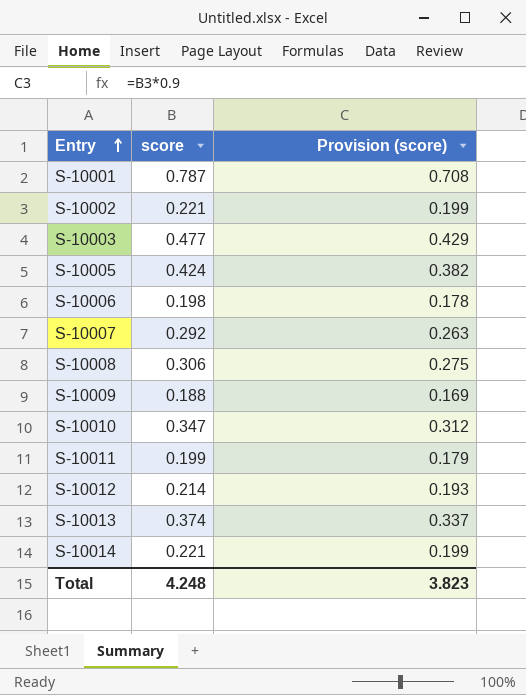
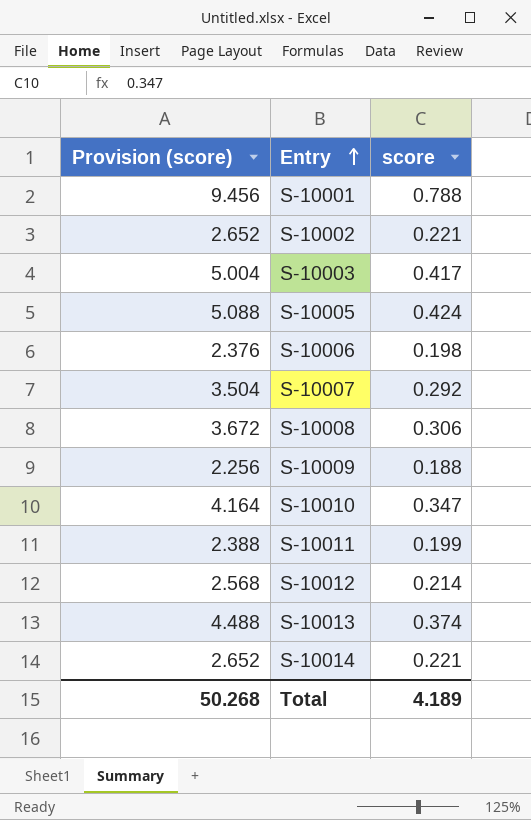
column Provision (score) | formula: [score] * 0.9 -> [score] * 12
column Provision (score) | position: 3 -> 1
S-10001 | score: 0.787 -> 0.788
S-10003 | score: 0.477 -> 0.417
Total | Provision (score): 3.823 -> 50.268
Total | score: 4.248 -> 4.189

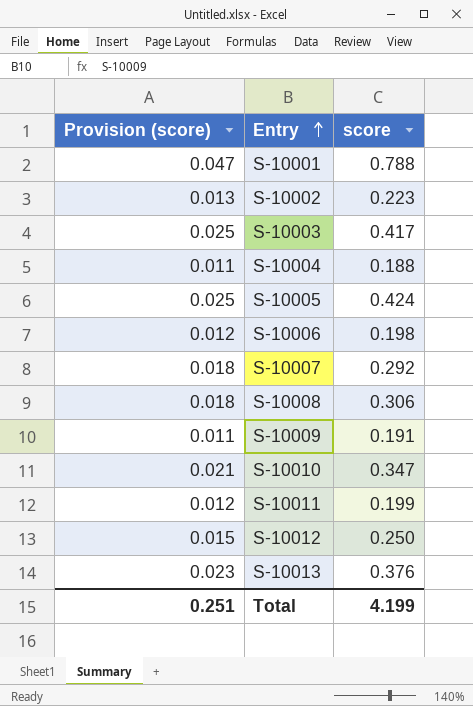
column Provision (score) | formula: [score] * 12 -> [score] * 0.06
row S-10014: 2.652 | 0.221 -> none
S-10002 | score: 0.221 -> 0.223
row S-10004: none -> 0.011 | 0.188
S-10009 | score: 0.188 -> 0.191
S-10012 | score: 0.214 -> 0.250
S-10013 | score: 0.374 -> 0.376
Total | Provision (score): 50.268 -> 0.251
Total | score: 4.189 -> 4.199

